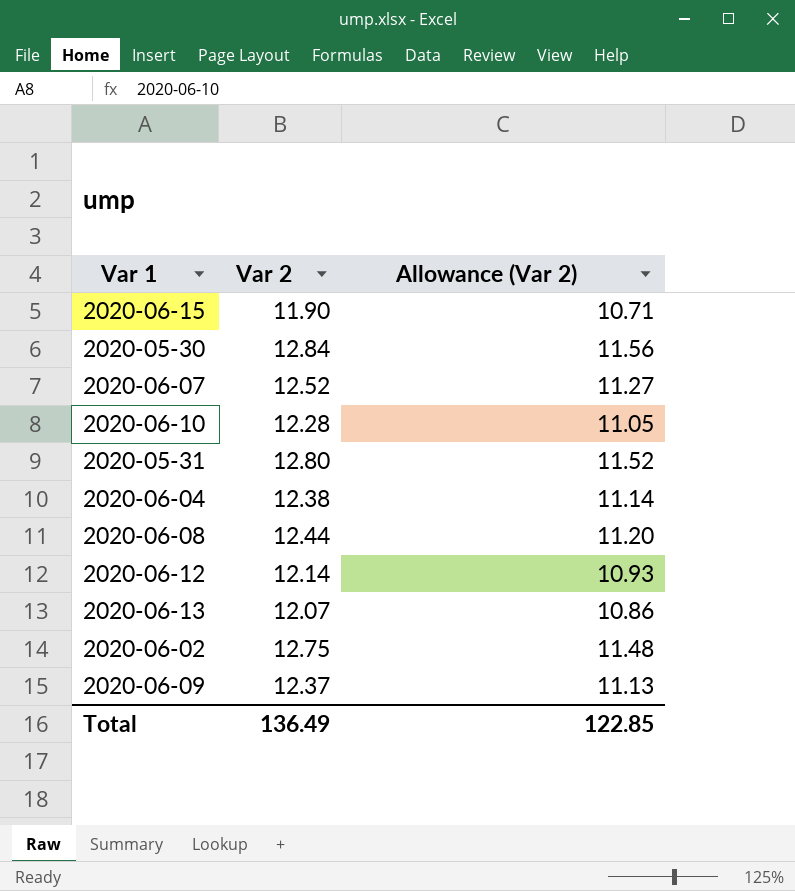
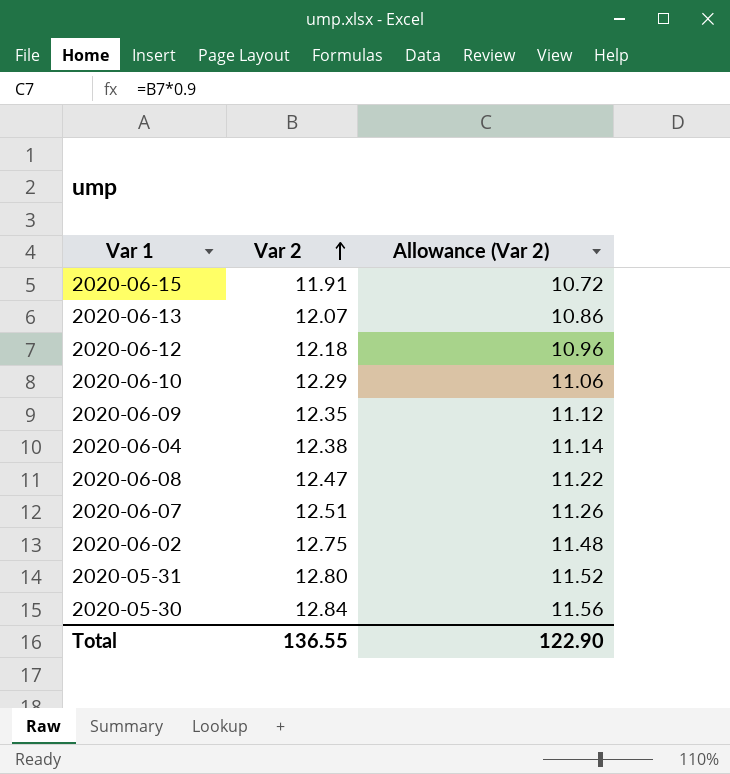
row order: none -> Var 2 ascending
2020-06-15 | Var 2: 11.90 -> 11.91
2020-06-15 | Allowance (Var 2): 10.71 -> 10.72
2020-06-12 | Var 2: 12.14 -> 12.18
2020-06-12 | Allowance (Var 2): 10.93 -> 10.96
2020-06-10 | Var 2: 12.28 -> 12.29
2020-06-10 | Allowance (Var 2): 11.05 -> 11.06
2020-06-09 | Var 2: 12.37 -> 12.35
2020-06-09 | Allowance (Var 2): 11.13 -> 11.12
2020-06-08 | Var 2: 12.44 -> 12.47
2020-06-08 | Allowance (Var 2): 11.20 -> 11.22
2020-06-07 | Var 2: 12.52 -> 12.51
2020-06-07 | Allowance (Var 2): 11.27 -> 11.26
Total | Var 2: 136.49 -> 136.55
Total | Allowance (Var 2): 122.85 -> 122.90

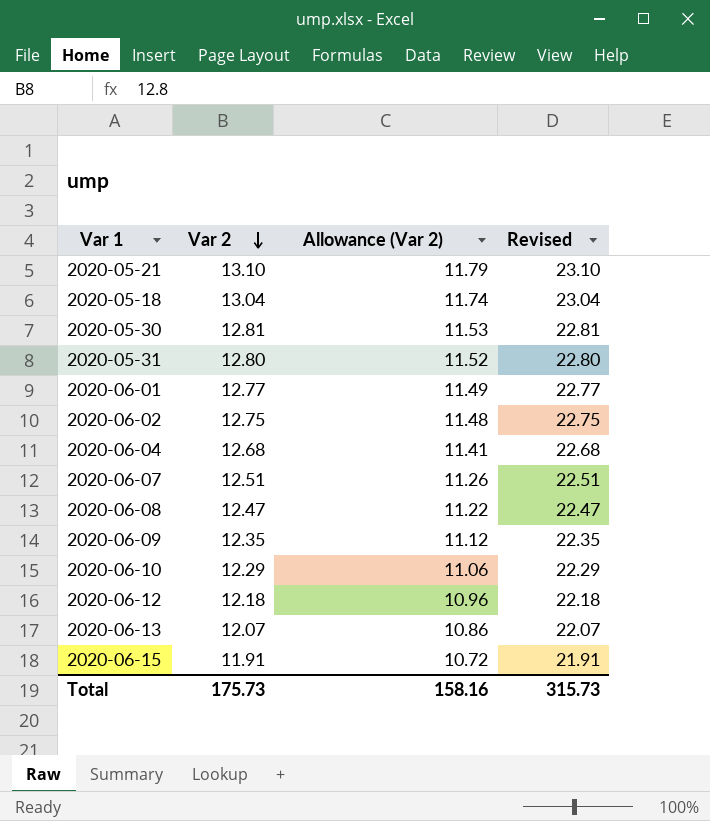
row order: Var 2 ascending -> Var 2 descending
column Revised | formula: none -> [Var 2] + 10
row 2020-05-21: none -> 13.10 | 11.79 | 23.10
row 2020-05-18: none -> 13.04 | 11.74 | 23.04
2020-05-30 | Var 2: 12.84 -> 12.81
2020-05-30 | Allowance (Var 2): 11.56 -> 11.53
row 2020-06-01: none -> 12.77 | 11.49 | 22.77
2020-06-04 | Var 2: 12.38 -> 12.68
2020-06-04 | Allowance (Var 2): 11.14 -> 11.41
Total | Var 2: 136.55 -> 175.73
Total | Allowance (Var 2): 122.90 -> 158.16

